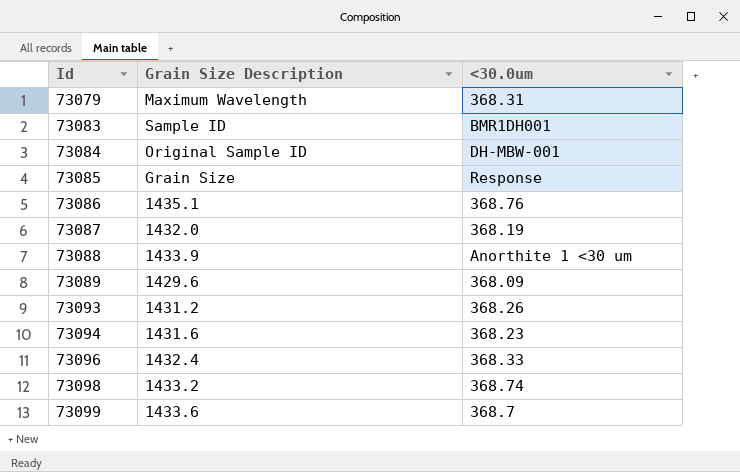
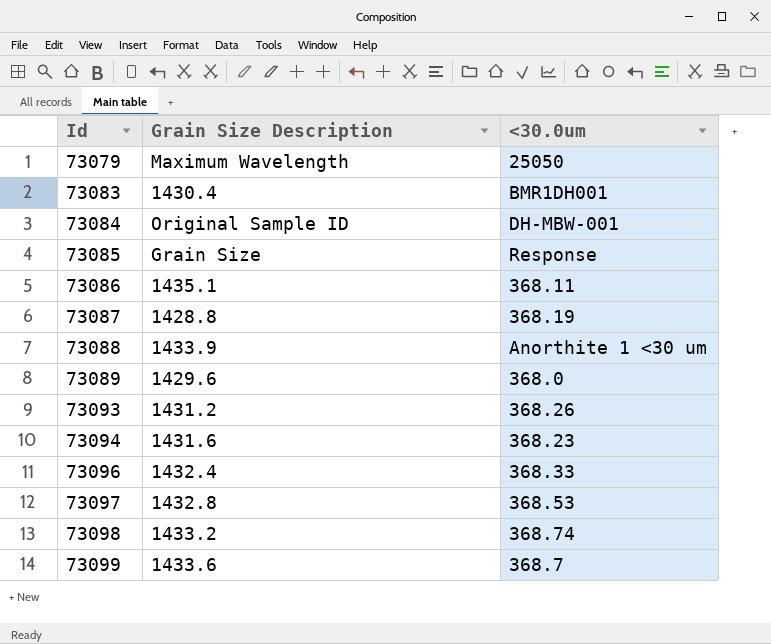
73079 | <30.0um: 368.31 -> 25050
73083 | Grain Size Description: Sample ID -> 1430.4
73086 | <30.0um: 368.76 -> 368.11
73087 | Grain Size Description: 1432.0 -> 1428.8
73089 | <30.0um: 368.09 -> 368.0
row 73097: none -> 1432.8 | 368.53

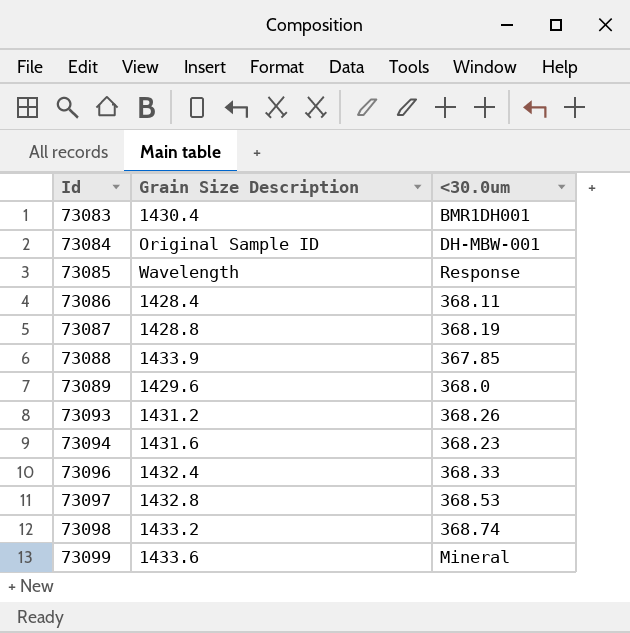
row 73079: Maximum Wavelength | 25050 -> none
73085 | Grain Size Description: Grain Size -> Wavelength
73086 | Grain Size Description: 1435.1 -> 1428.4
73088 | <30.0um: Anorthite 1 <30 um -> 367.85
73099 | <30.0um: 368.7 -> Mineral

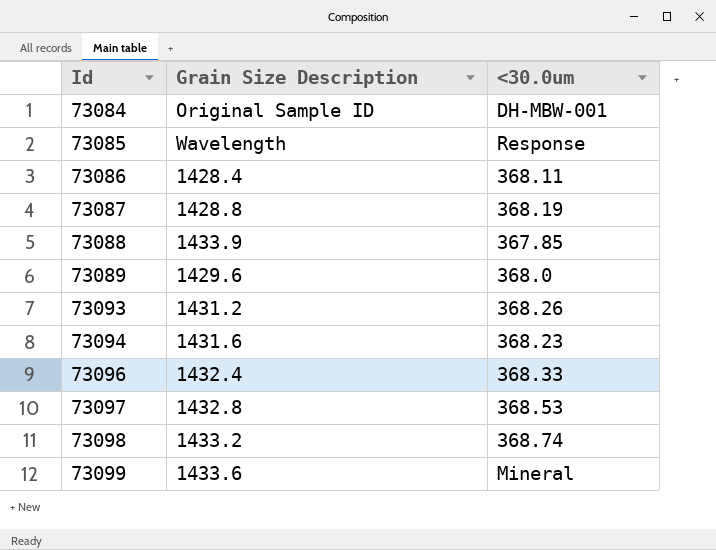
row 73083: 1430.4 | BMR1DH001 -> none

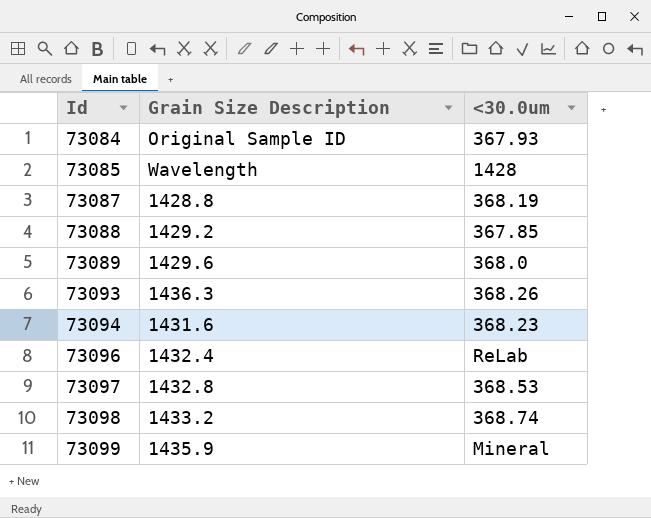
row 73086: 1428.4 | 368.11 -> none
73084 | <30.0um: DH-MBW-001 -> 367.93
73085 | <30.0um: Response -> 1428
73088 | Grain Size Description: 1433.9 -> 1429.2
73093 | Grain Size Description: 1431.2 -> 1436.3
73096 | <30.0um: 368.33 -> ReLab
73099 | Grain Size Description: 1433.6 -> 1435.9

